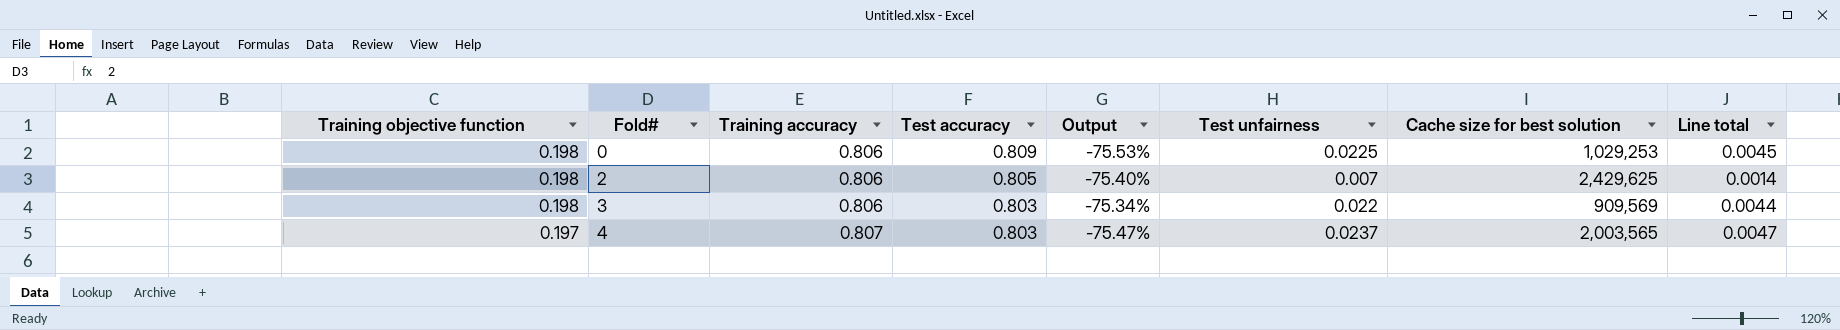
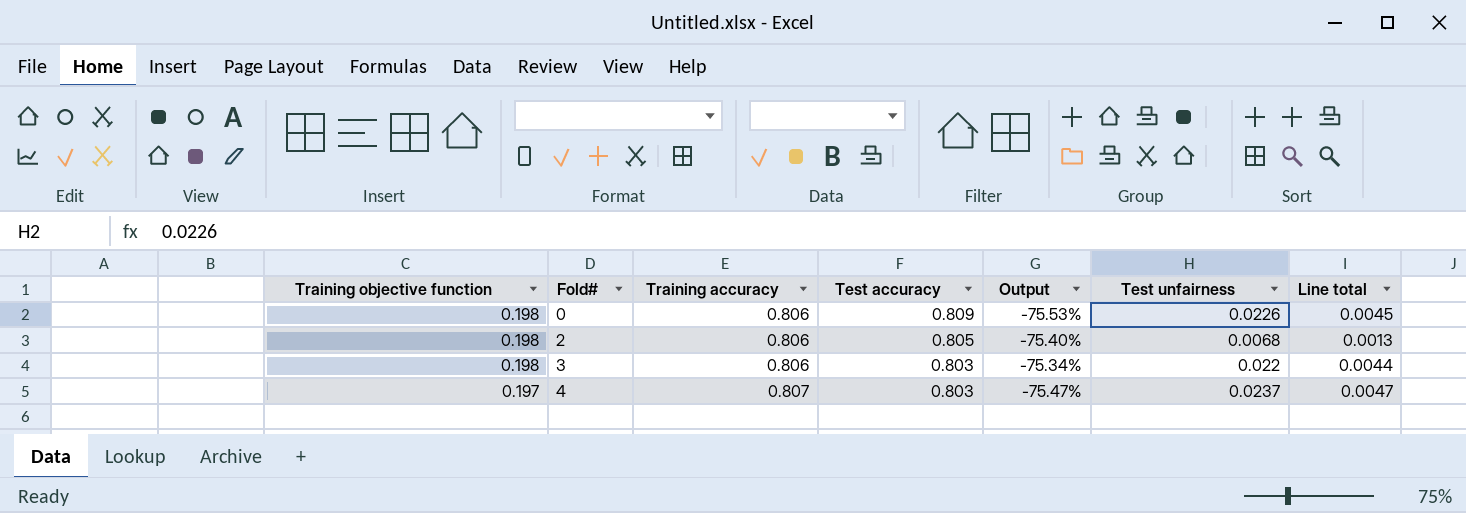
column Cache size for best solution | position: 7 -> none
0 | Test unfairness: 0.0225 -> 0.0226
2 | Test unfairness: 0.007 -> 0.0068
2 | Line total: 0.0014 -> 0.0013

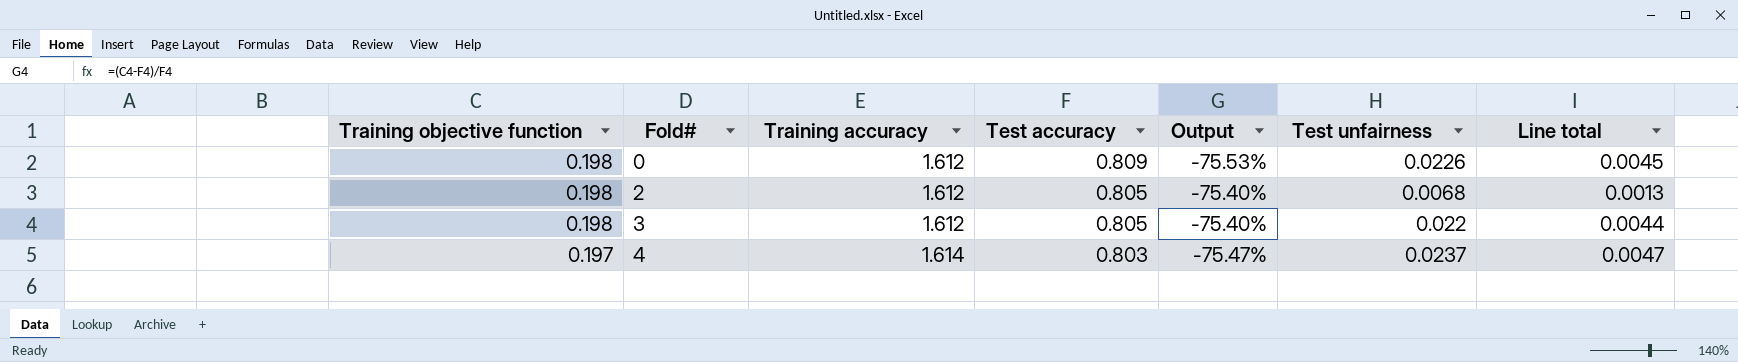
0 | Training accuracy: 0.806 -> 1.612
2 | Training accuracy: 0.806 -> 1.612
3 | Training accuracy: 0.806 -> 1.612
3 | Test accuracy: 0.803 -> 0.805
3 | Output: -75.34% -> -75.40%
4 | Training accuracy: 0.807 -> 1.614

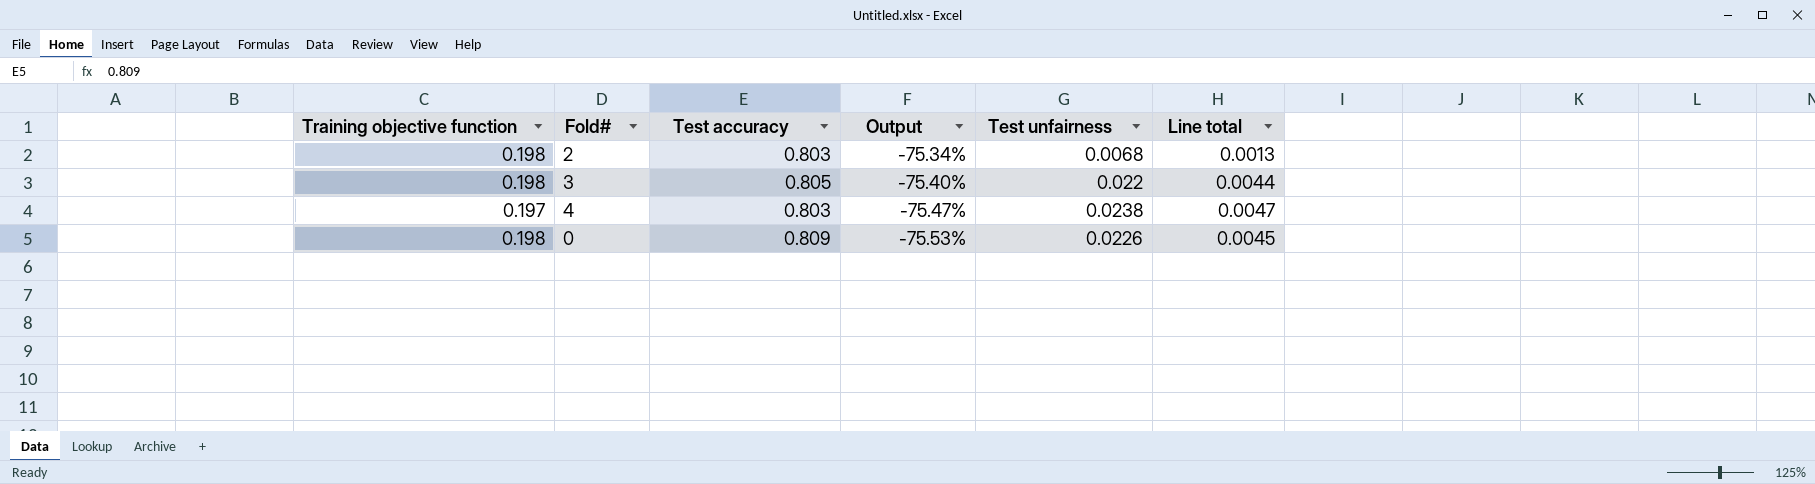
row order: Training objective function descending -> Output descending
column Training accuracy | position: 3 -> none
2 | Test accuracy: 0.805 -> 0.803
2 | Output: -75.40% -> -75.34%
4 | Test unfairness: 0.0237 -> 0.0238

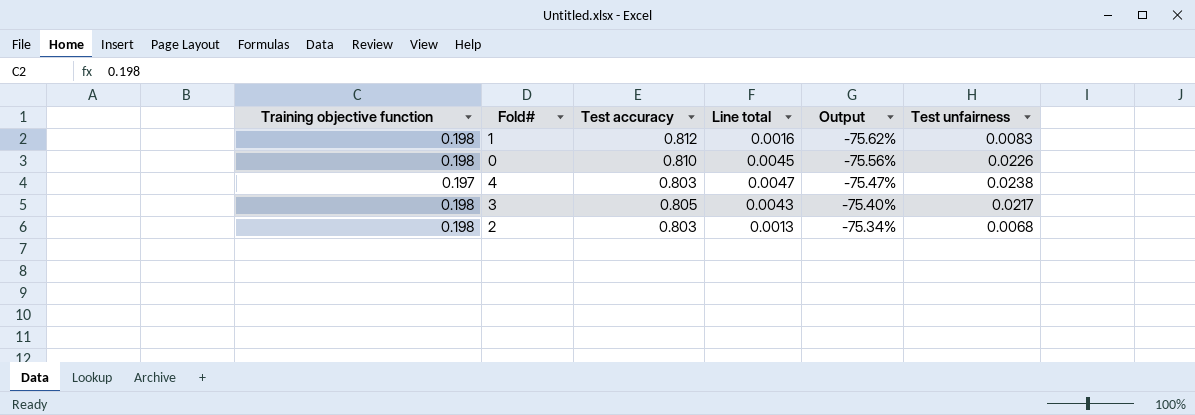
row order: Output descending -> Output ascending
column Line total | position: 6 -> 4
row 1: none -> 0.198 | 0.812 | 0.0016 | -75.62% | 0.0083
0 | Test accuracy: 0.809 -> 0.810
0 | Output: -75.53% -> -75.56%
3 | Line total: 0.0044 -> 0.0043
3 | Test unfairness: 0.022 -> 0.0217

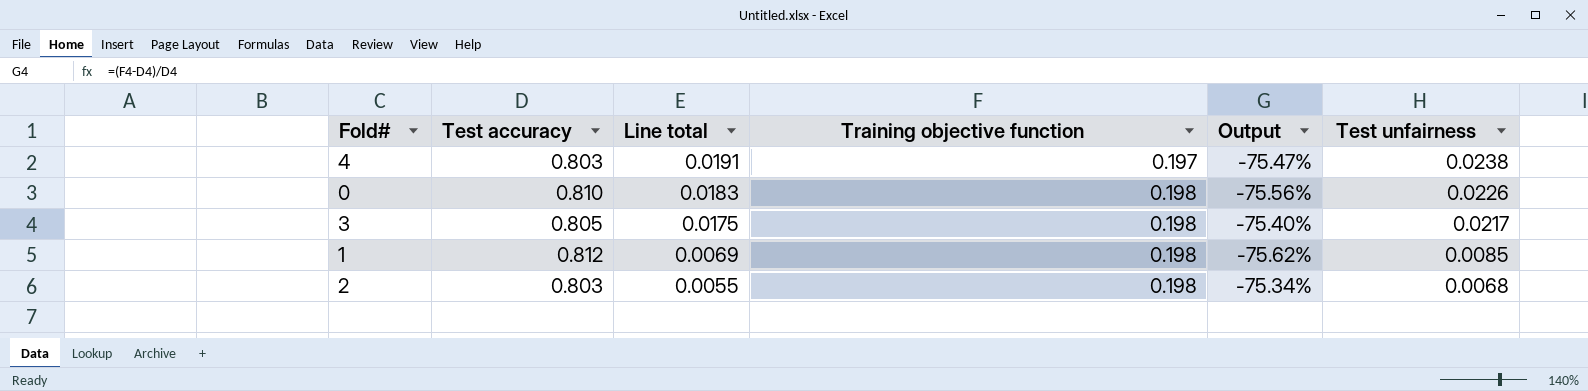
row order: Output ascending -> Line total descending
column Line total | formula: [Training objective function] * [Test unfairness] -> [Test accuracy] * [Test unfairness]
column Training objective function | position: 1 -> 4
1 | Test unfairness: 0.0083 -> 0.0085

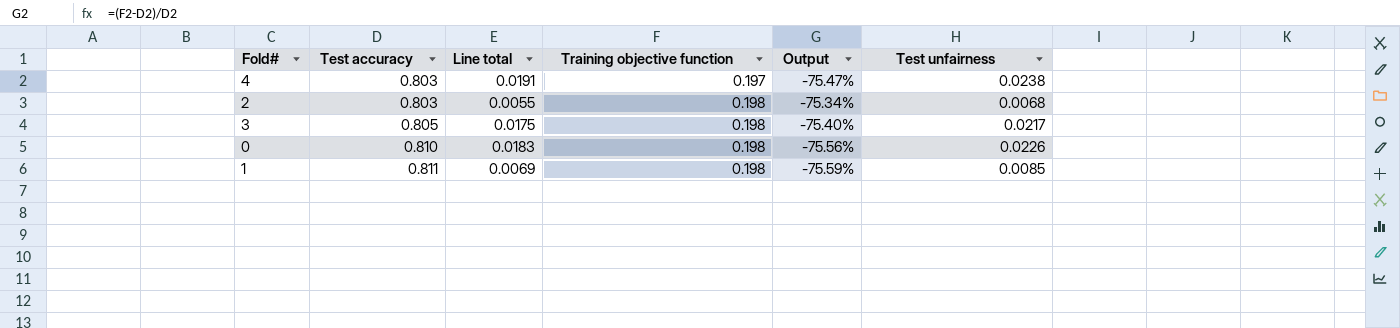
row order: Line total descending -> Test accuracy ascending
1 | Test accuracy: 0.812 -> 0.811
1 | Output: -75.62% -> -75.59%

